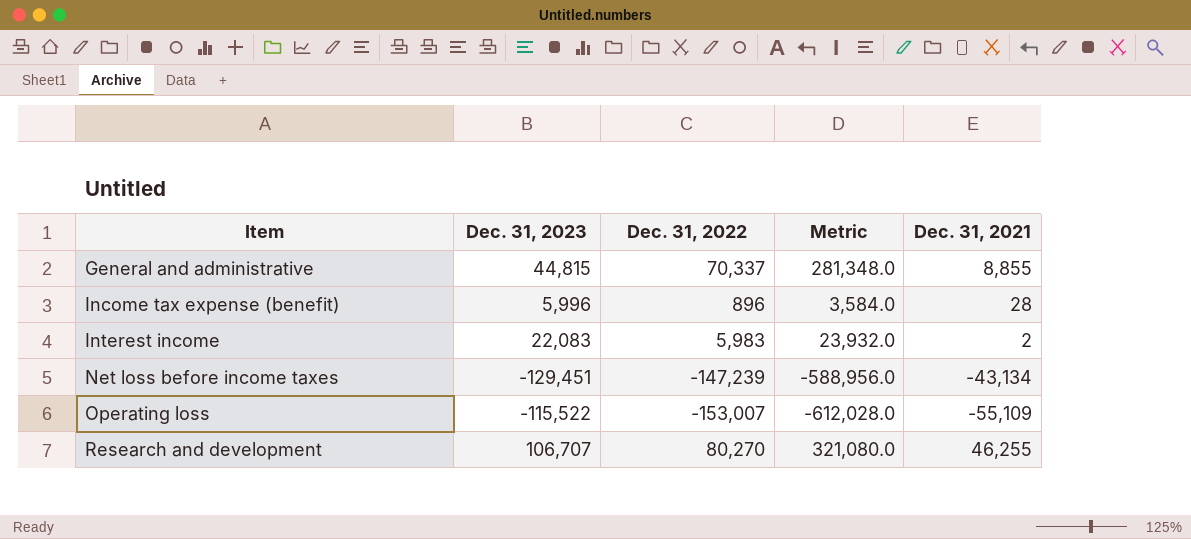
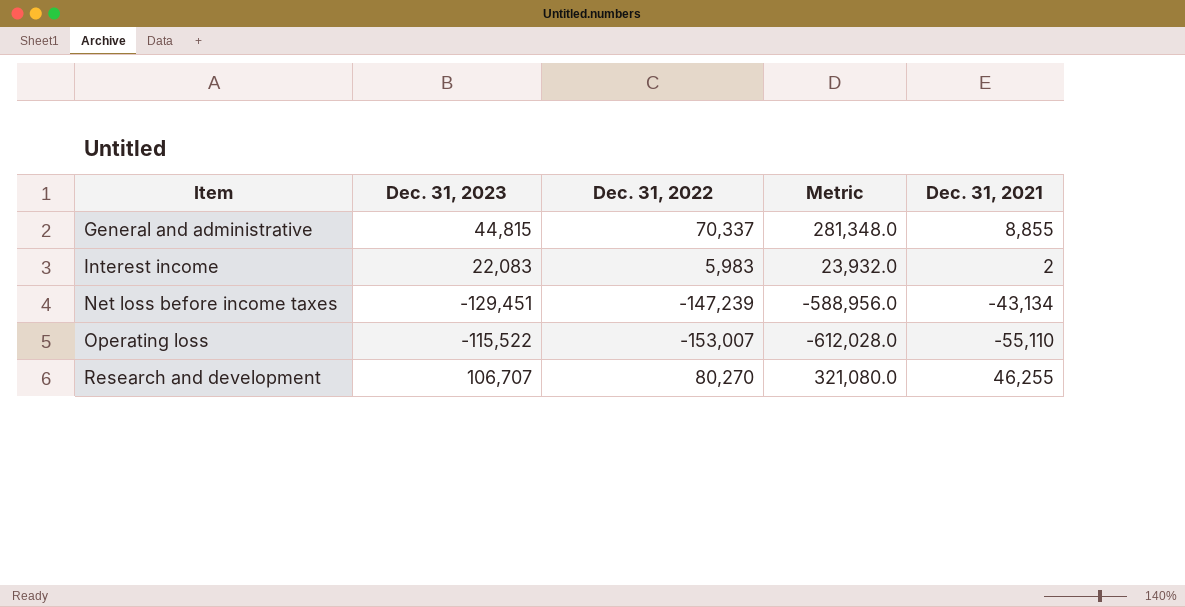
row Income tax expense (benefit): 5,996 | 896 | 3,584.0 | 28 -> none
Operating loss | Dec. 31, 2021: -55,109 -> -55,110

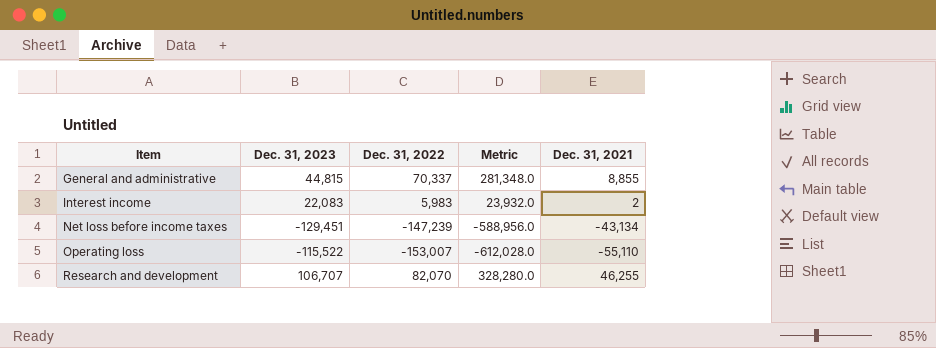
Research and development | Dec. 31, 2022: 80,270 -> 82,070
Research and development | Metric: 321,080.0 -> 328,280.0

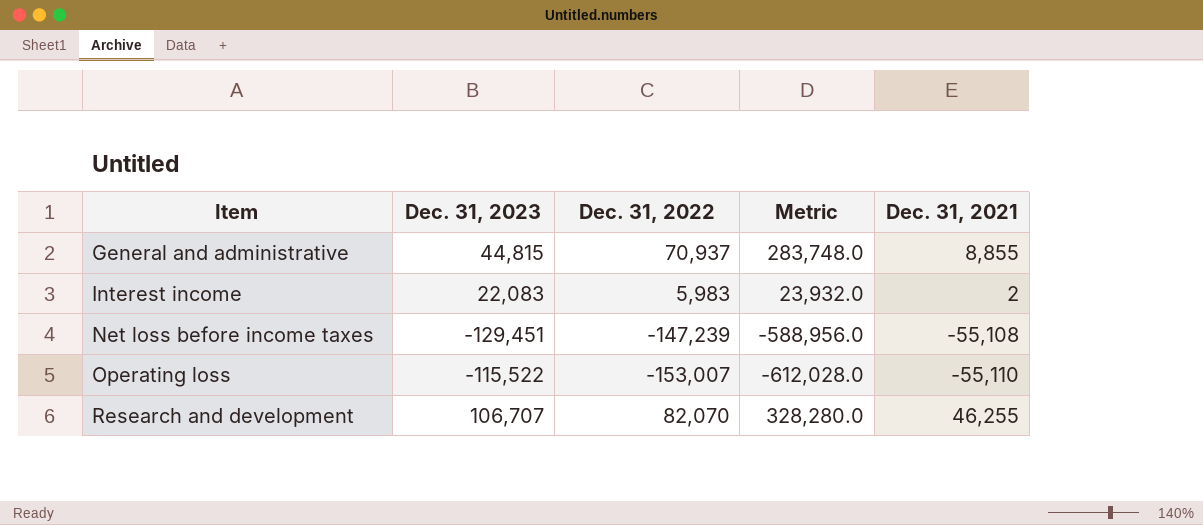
General and administrative | Dec. 31, 2022: 70,337 -> 70,937
General and administrative | Metric: 281,348.0 -> 283,748.0
Net loss before income taxes | Dec. 31, 2021: -43,134 -> -55,108

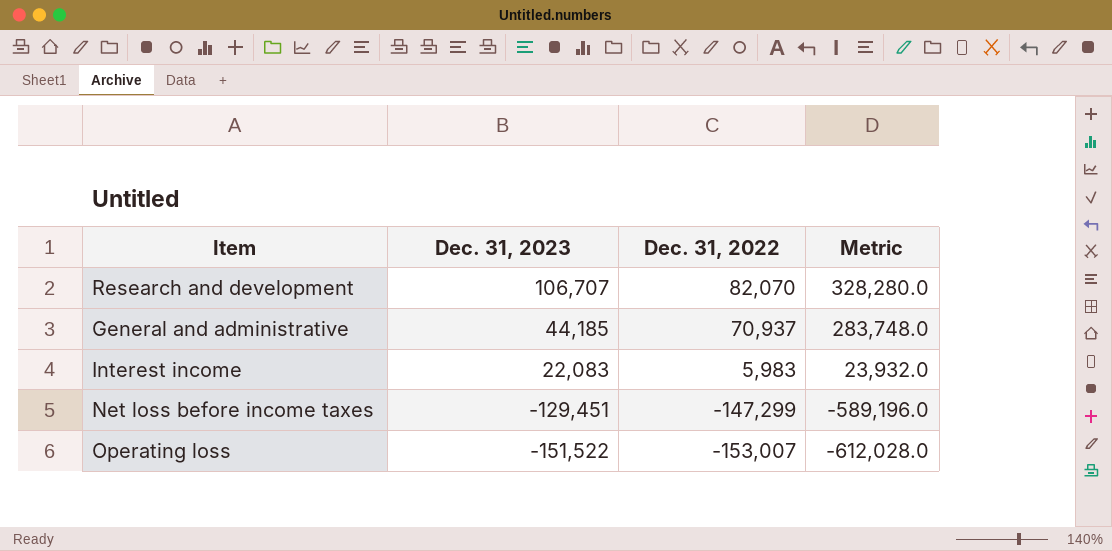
row order: Item ascending -> Dec. 31, 2023 descending
column Dec. 31, 2021 | position: 5 -> none
General and administrative | Dec. 31, 2023: 44,815 -> 44,185
Net loss before income taxes | Dec. 31, 2022: -147,239 -> -147,299
Net loss before income taxes | Metric: -588,956.0 -> -589,196.0
Operating loss | Dec. 31, 2023: -115,522 -> -151,522

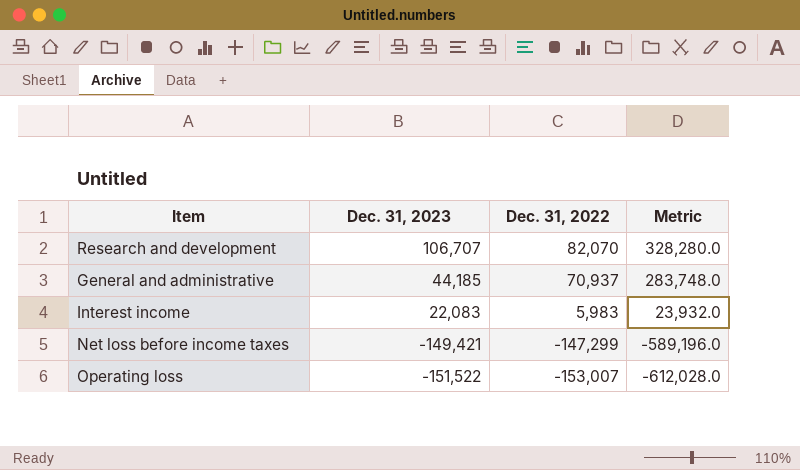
Net loss before income taxes | Dec. 31, 2023: -129,451 -> -149,421

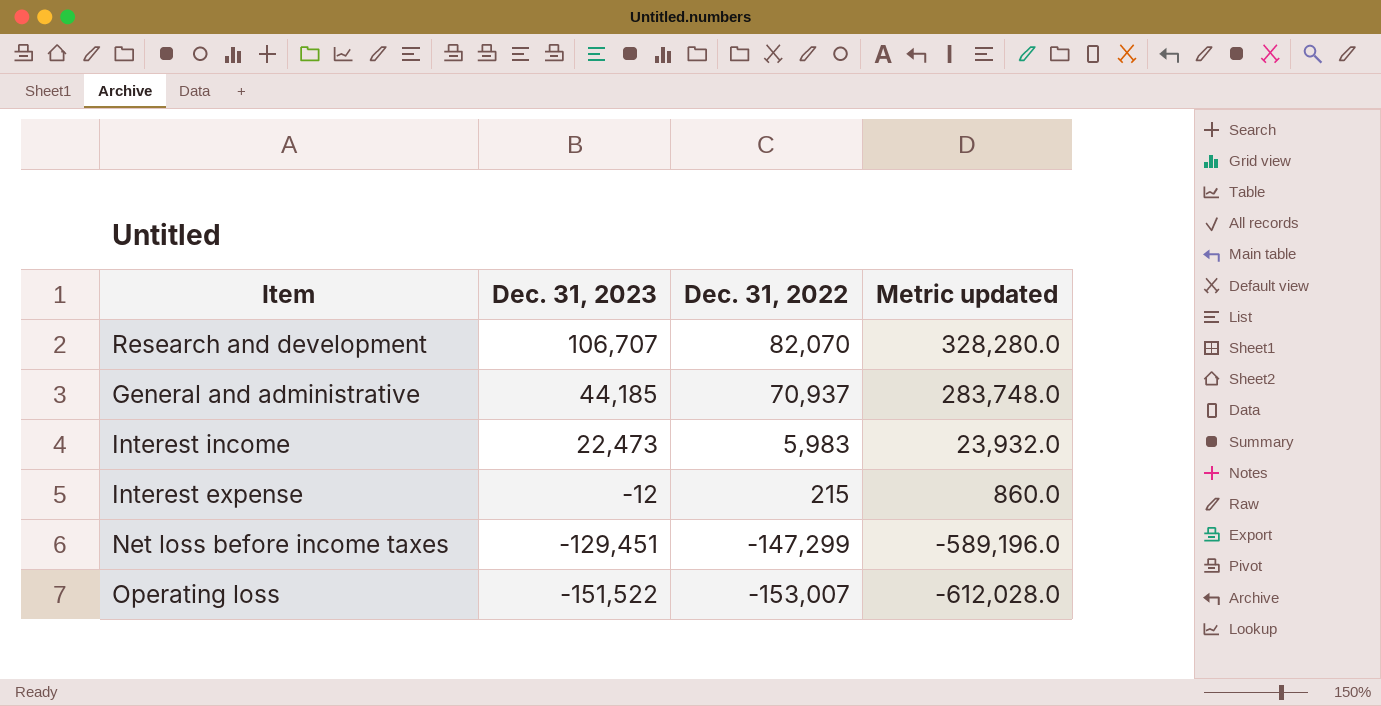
column name: Metric -> Metric updated
Interest income | Dec. 31, 2023: 22,083 -> 22,473
row Interest expense: none -> -12 | 215 | 860.0
Net loss before income taxes | Dec. 31, 2023: -149,421 -> -129,451

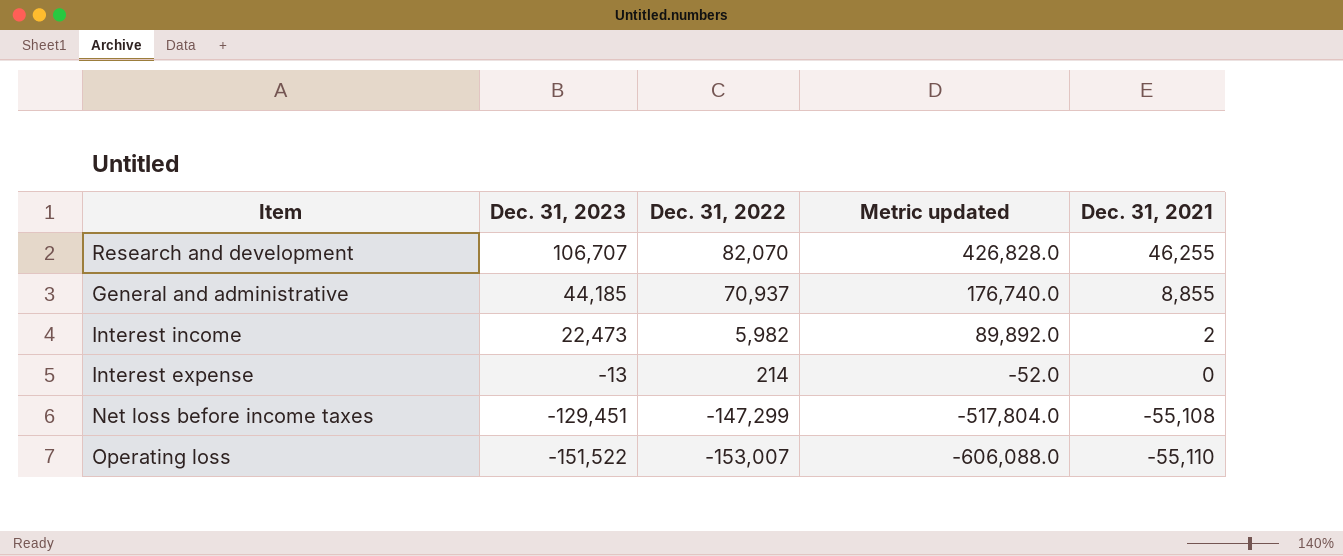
column Metric updated | formula: [Dec. 31, 2022] * 4 -> [Dec. 31, 2023] * 4
column Dec. 31, 2021 | position: none -> 5
Interest income | Dec. 31, 2022: 5,983 -> 5,982
Interest expense | Dec. 31, 2023: -12 -> -13
Interest expense | Dec. 31, 2022: 215 -> 214

